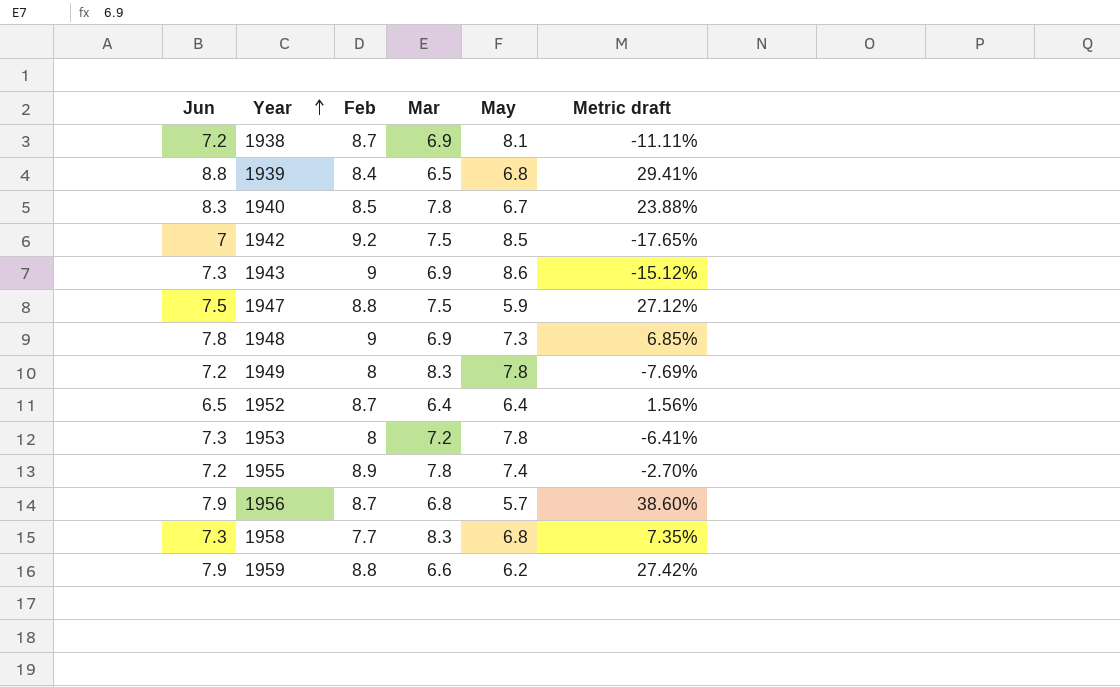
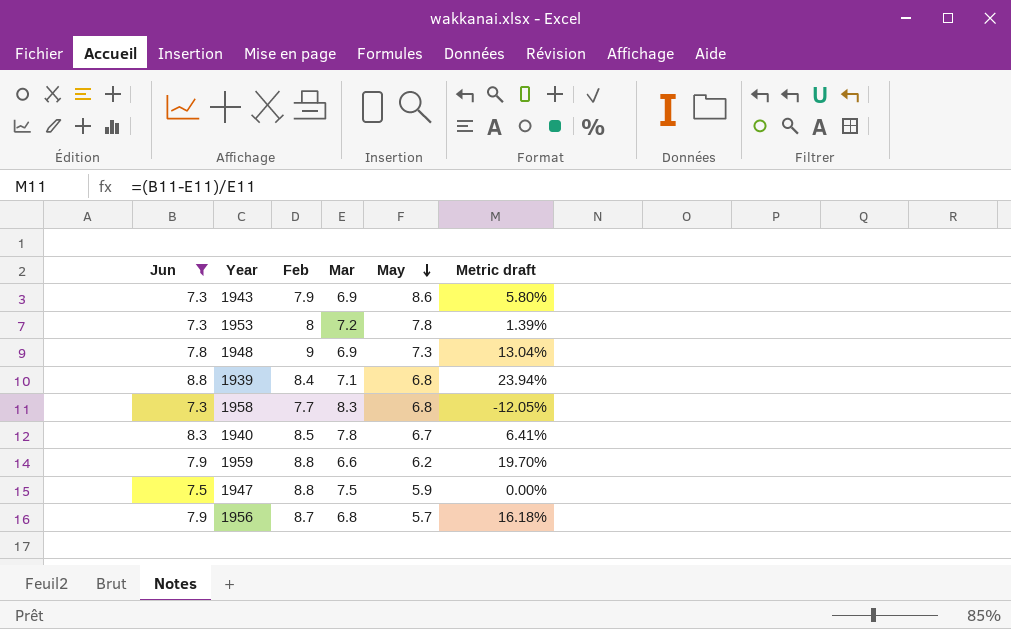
filter: none -> Jun >= 7.3
row order: Year ascending -> May descending
column Metric draft | formula: ([Jun] - [May]) / [May] -> ([Jun] - [Mar]) / [Mar]
1943 | Feb: 9 -> 7.9
1939 | Mar: 6.5 -> 7.1

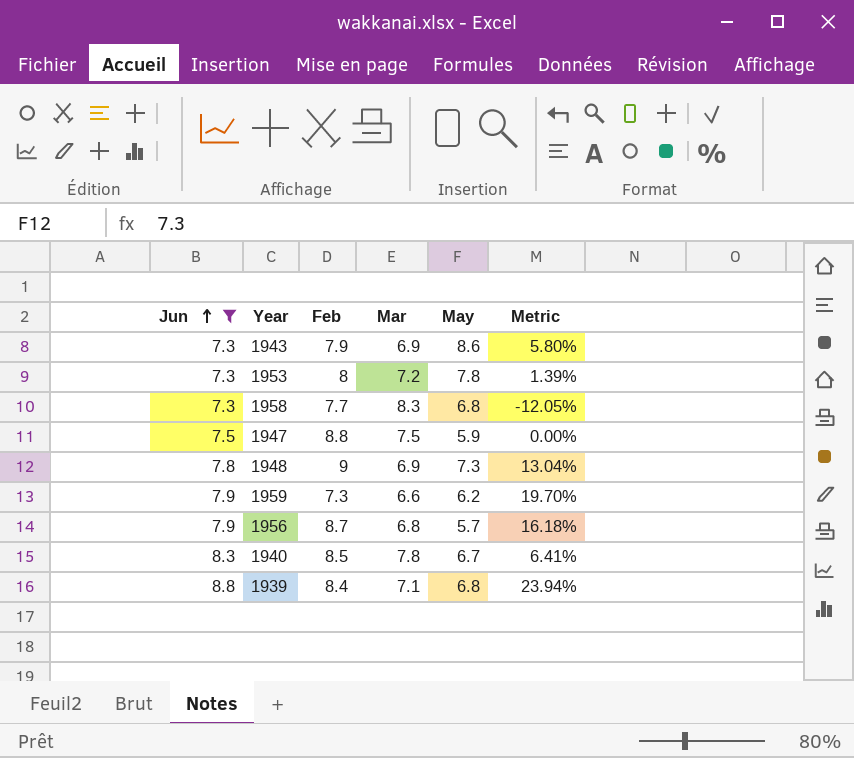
row order: May descending -> Jun ascending
column name: Metric draft -> Metric
1959 | Feb: 8.8 -> 7.3

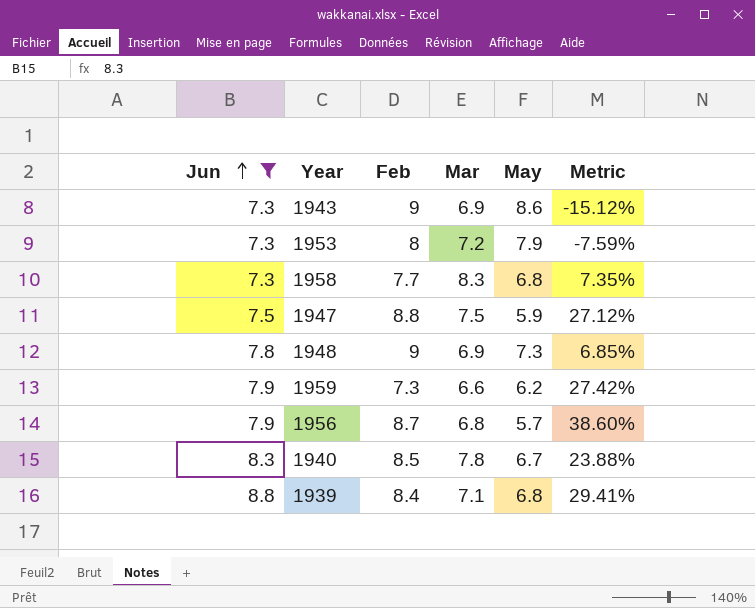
column Metric | formula: ([Jun] - [Mar]) / [Mar] -> ([Jun] - [May]) / [May]
1943 | Feb: 7.9 -> 9
1953 | May: 7.8 -> 7.9

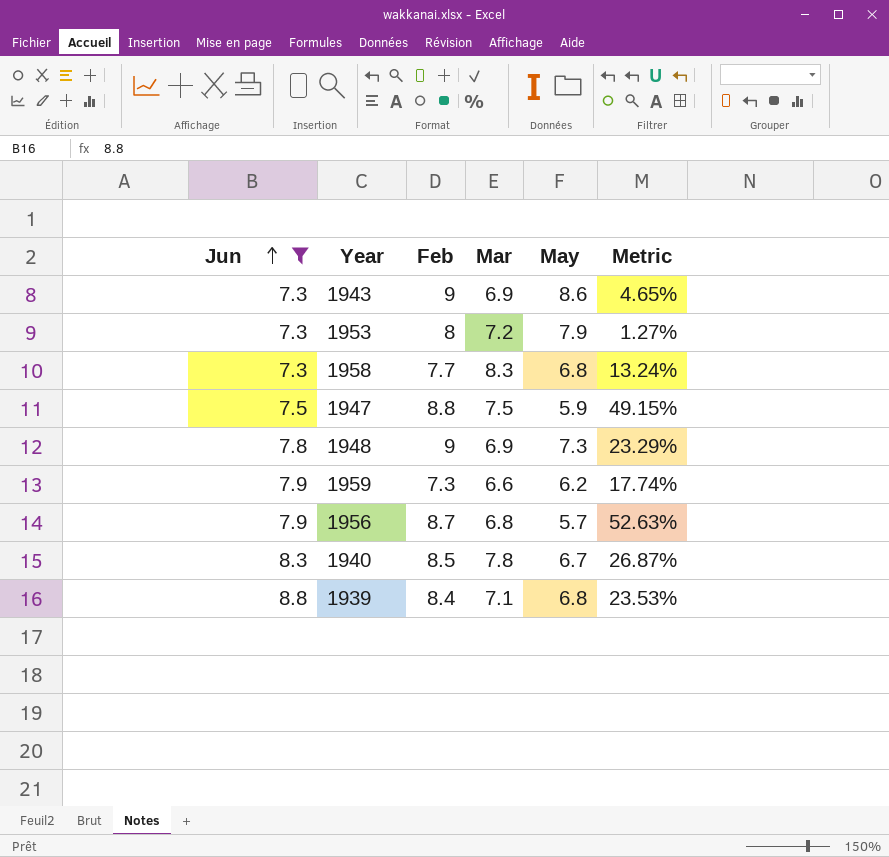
column Metric | formula: ([Jun] - [May]) / [May] -> ([Feb] - [May]) / [May]

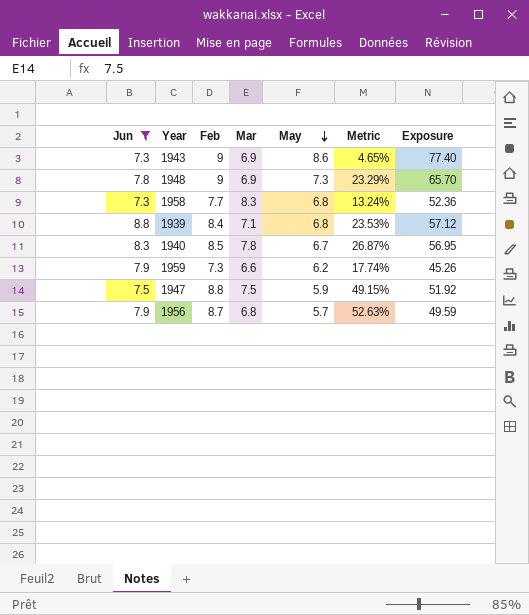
row order: Jun ascending -> May descending
column Exposure | formula: none -> [Feb] * [May]
row 1953: 7.3 | 8 | 7.2 | 7.9 | 1.27% -> none

